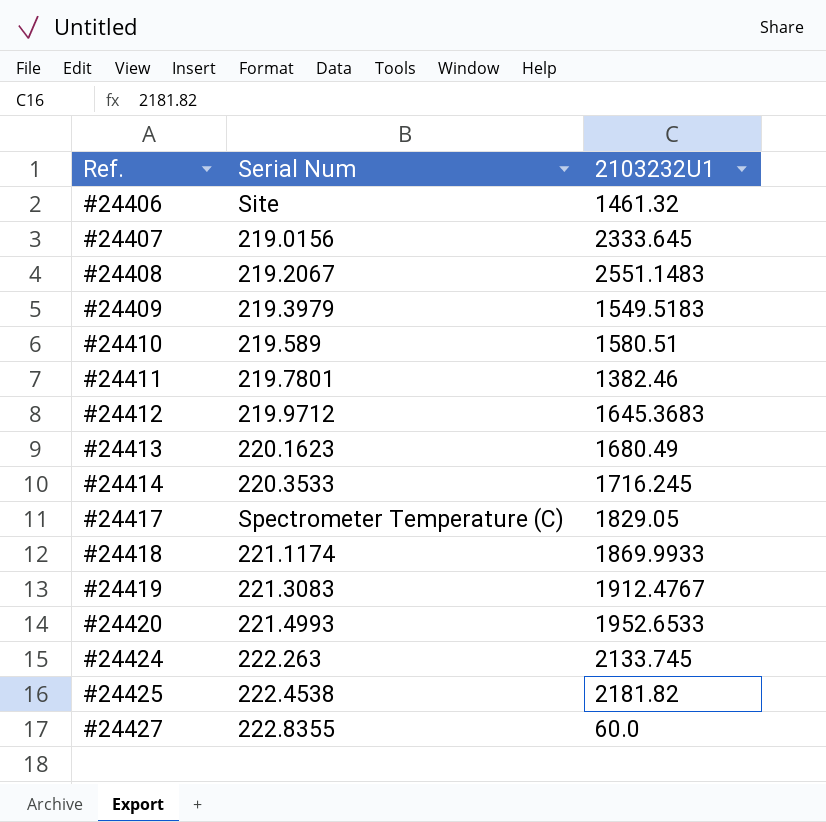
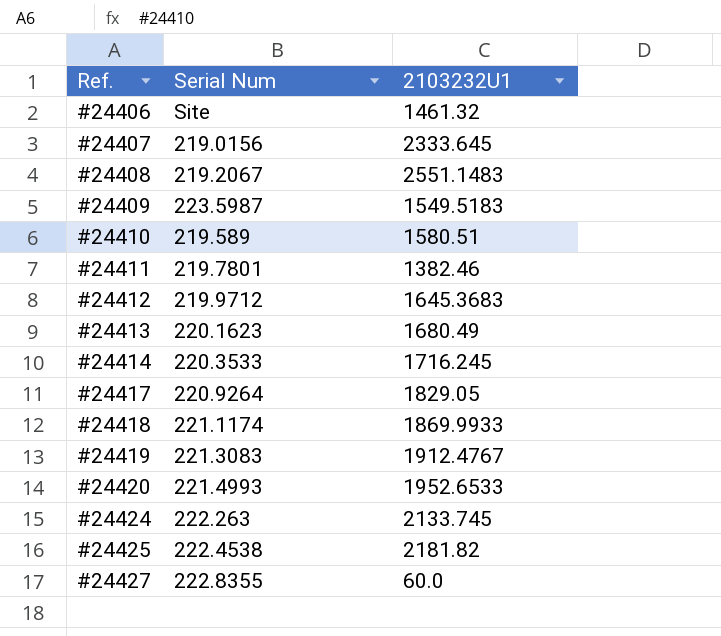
#24409 | Serial Num: 219.3979 -> 223.5987
#24417 | Serial Num: Spectrometer Temperature (C) -> 220.9264

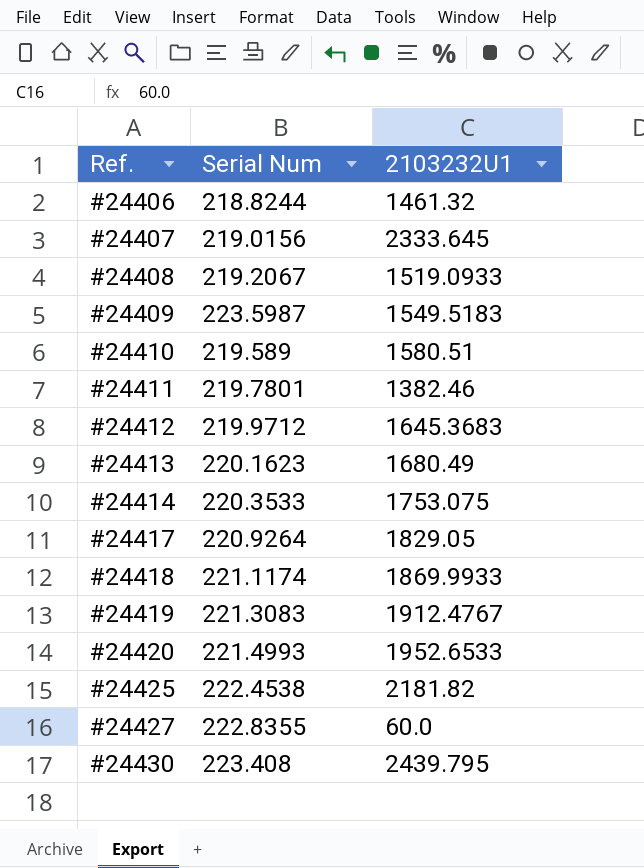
row #24424: 222.263 | 2133.745 -> none
#24406 | Serial Num: Site -> 218.8244
#24408 | 2103232U1: 2551.1483 -> 1519.0933
#24414 | 2103232U1: 1716.245 -> 1753.075
row #24430: none -> 223.408 | 2439.795

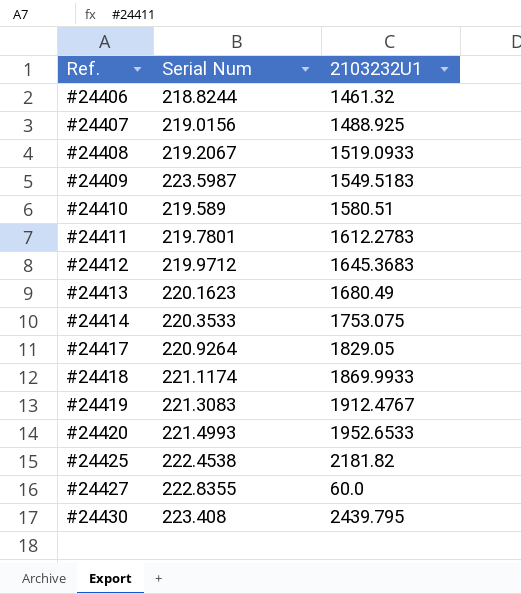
#24407 | 2103232U1: 2333.645 -> 1488.925
#24411 | 2103232U1: 1382.46 -> 1612.2783

